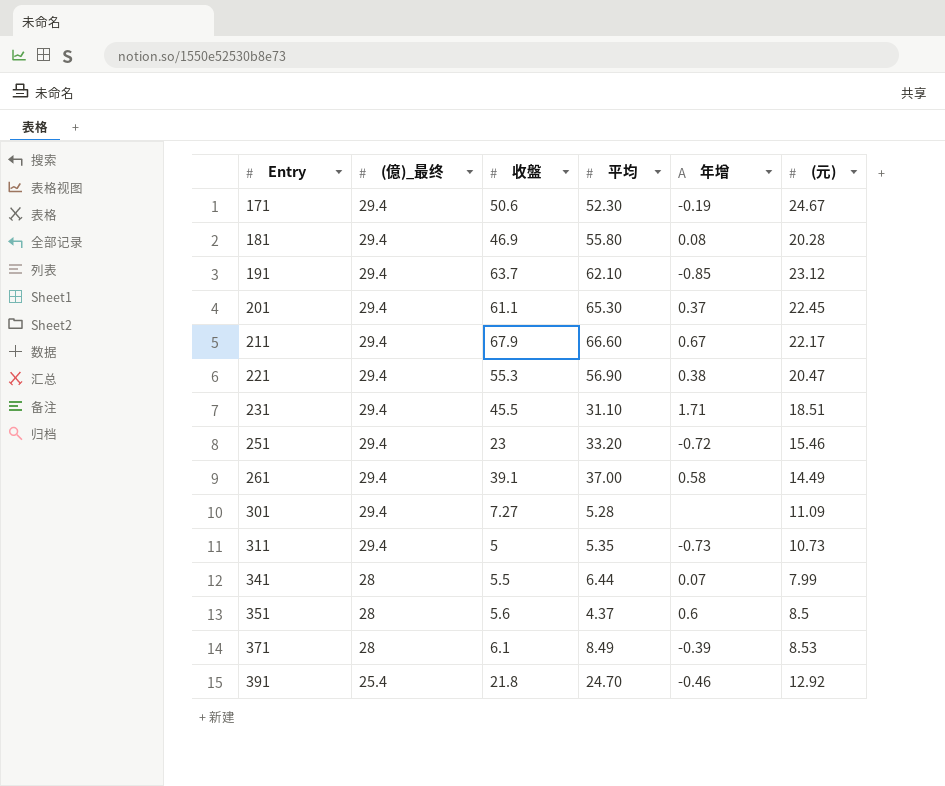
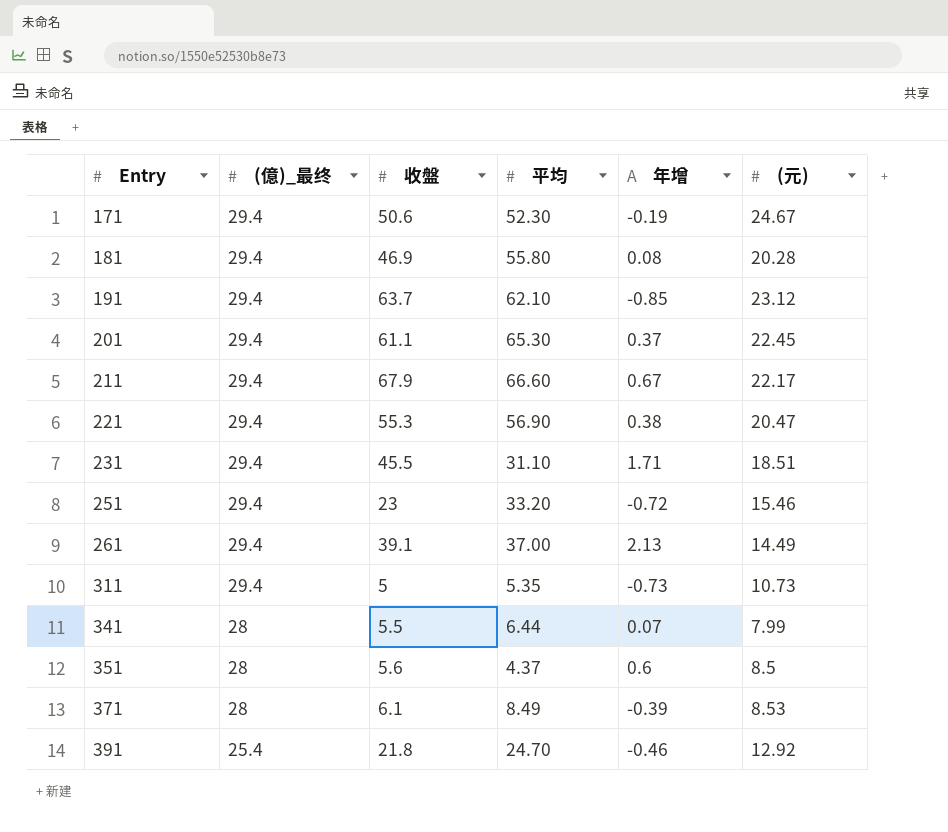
row 301: 29.4 | 7.27 | 5.28 | none | 11.09 -> none
261 | 年增: 0.58 -> 2.13

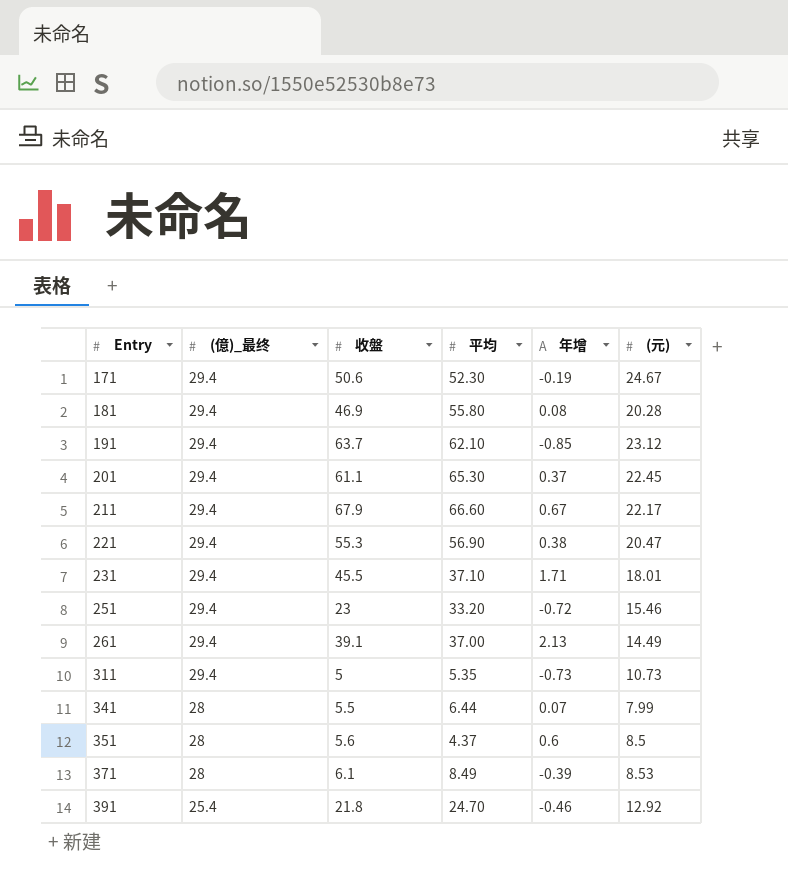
231 | 平均: 31.10 -> 37.10
231 | (元): 18.51 -> 18.01

